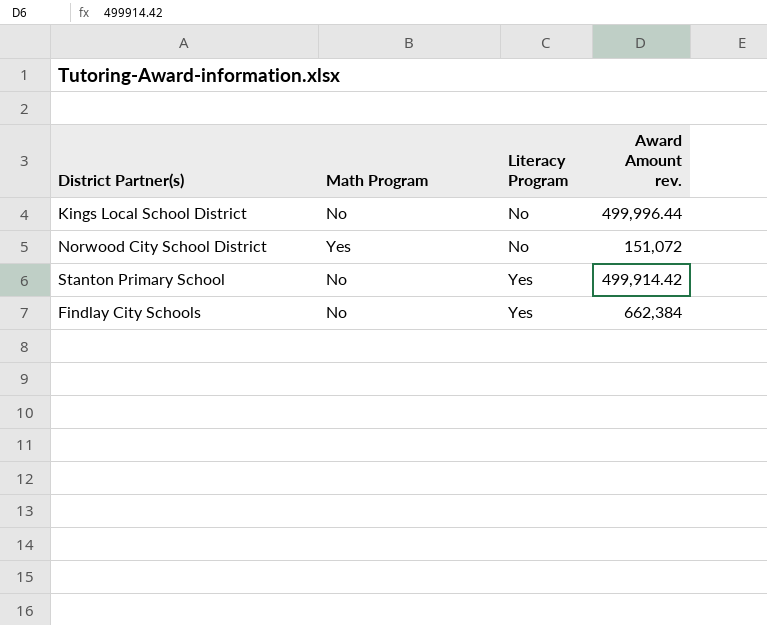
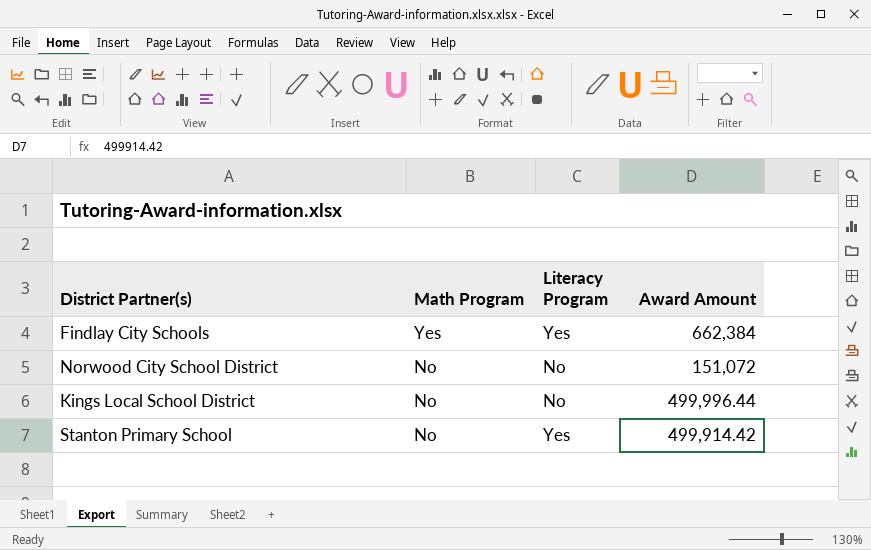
row order: Literacy Program ascending -> Math Program descending
column name: Award Amount rev. -> Award Amount
Findlay City Schools | Math Program: No -> Yes
Norwood City School District | Math Program: Yes -> No

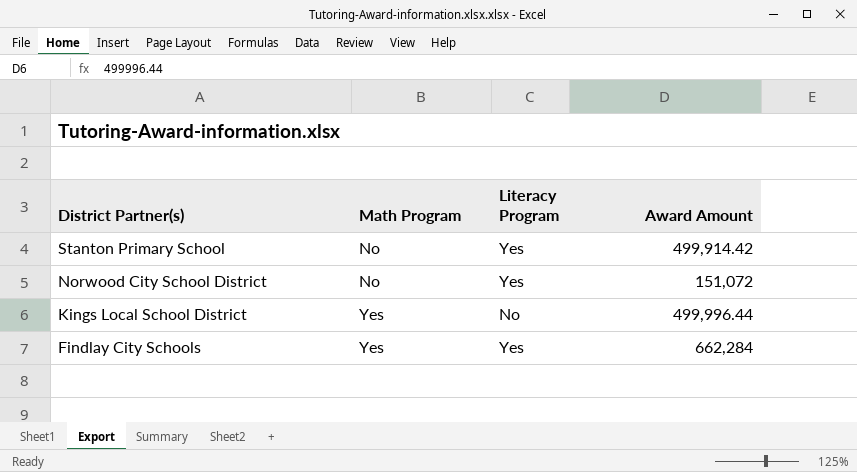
row order: Math Program descending -> District Partner(s) descending
Norwood City School District | Literacy Program: No -> Yes
Kings Local School District | Math Program: No -> Yes
Findlay City Schools | Award Amount: 662,384 -> 662,284

